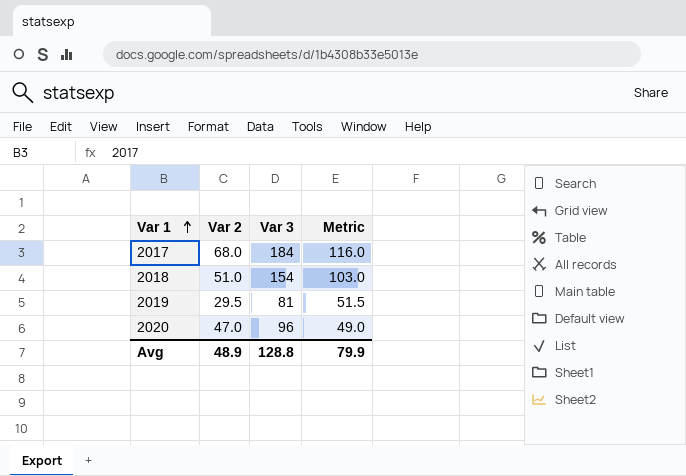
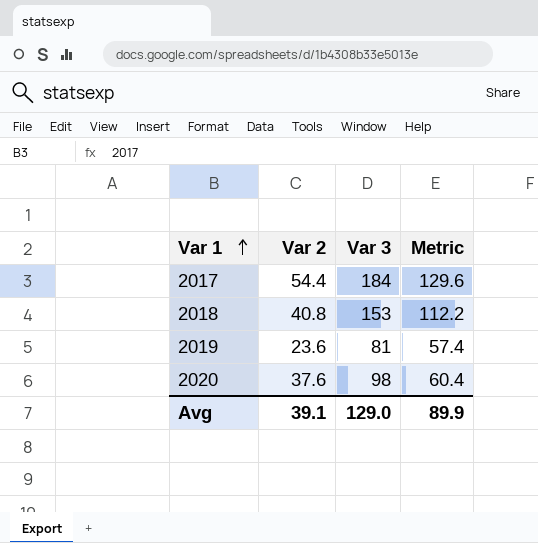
2017 | Var 2: 68.0 -> 54.4
2017 | Metric: 116.0 -> 129.6
2018 | Var 2: 51.0 -> 40.8
2018 | Var 3: 154 -> 153
2018 | Metric: 103.0 -> 112.2
2019 | Var 2: 29.5 -> 23.6
2019 | Metric: 51.5 -> 57.4
2020 | Var 2: 47.0 -> 37.6
2020 | Var 3: 96 -> 98
2020 | Metric: 49.0 -> 60.4
Avg | Var 2: 48.9 -> 39.1
Avg | Var 3: 128.8 -> 129.0
Avg | Metric: 79.9 -> 89.9

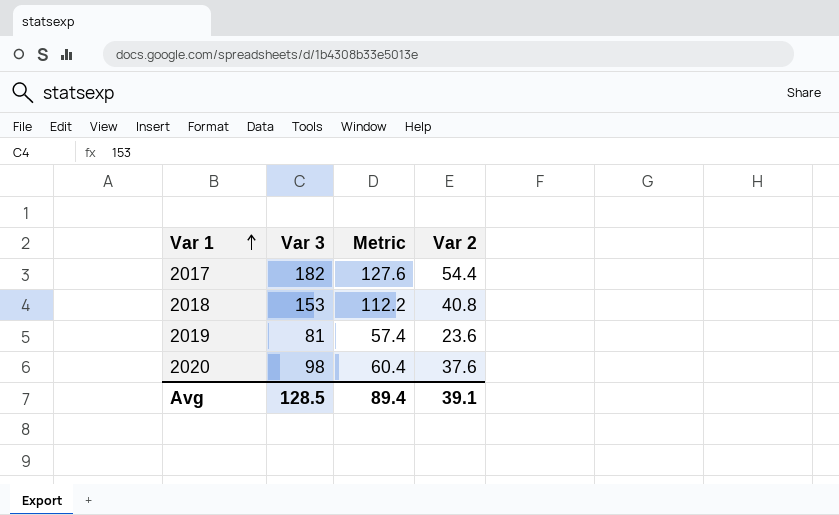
column Var 2 | position: 2 -> 4
2017 | Var 3: 184 -> 182
2017 | Metric: 129.6 -> 127.6
Avg | Var 3: 129.0 -> 128.5
Avg | Metric: 89.9 -> 89.4

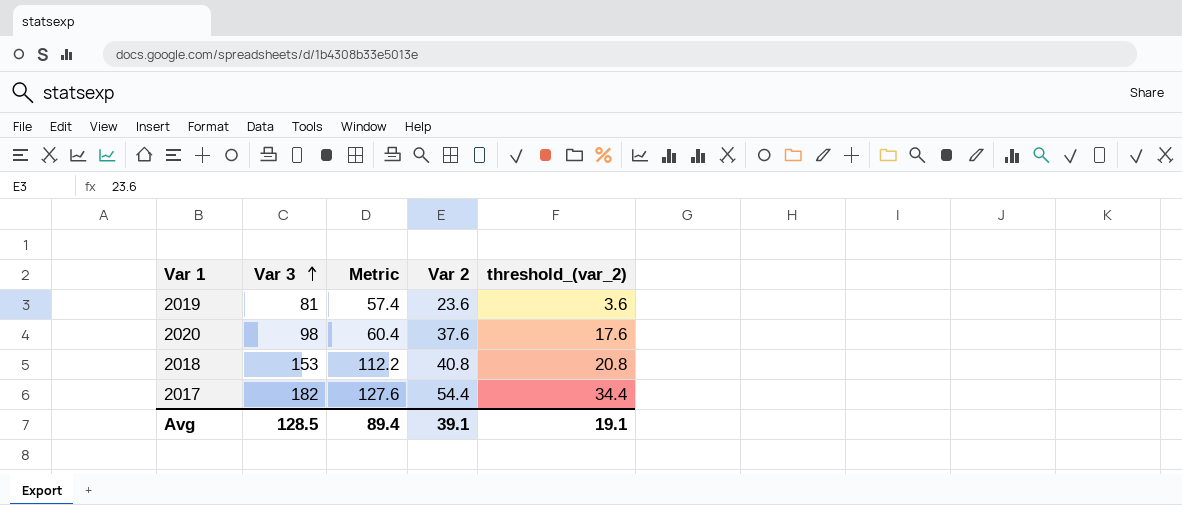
row order: Var 1 ascending -> Var 3 ascending
column threshold_(var_2) | formula: none -> [Var 2] - 20

